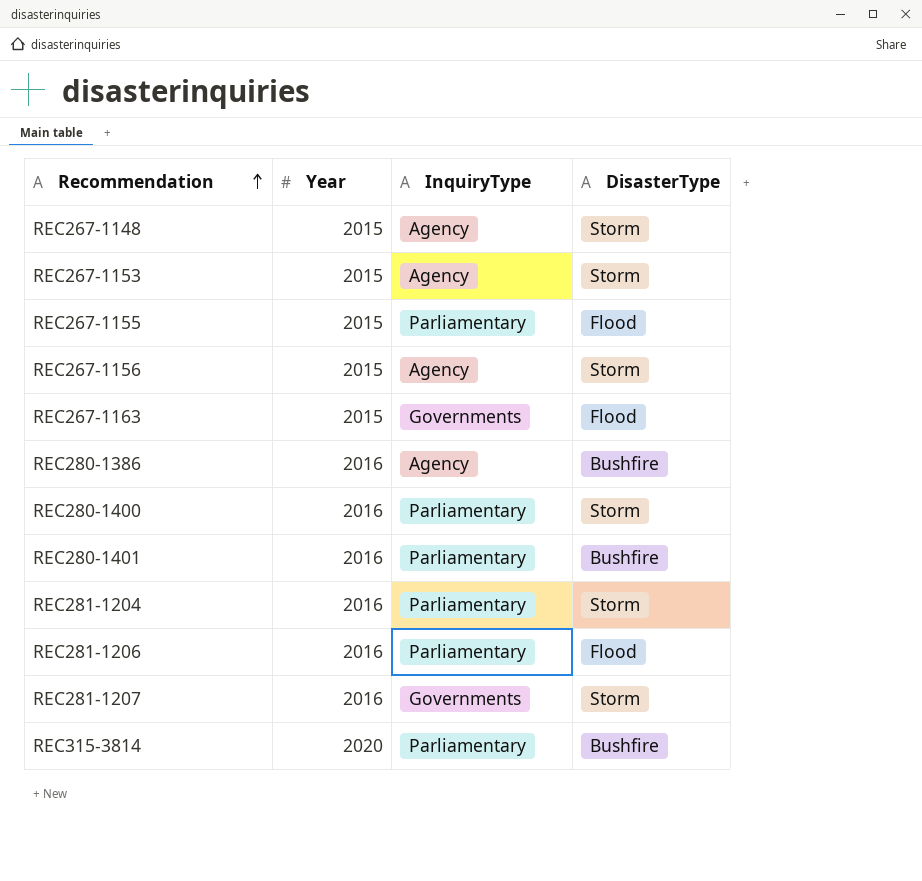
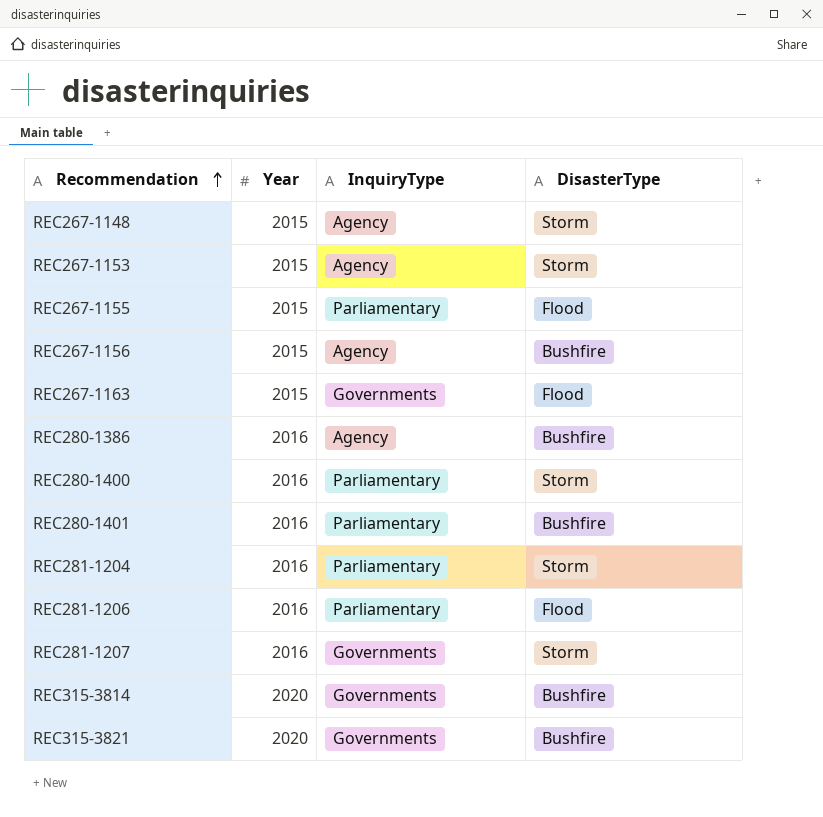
REC267-1156 | DisasterType: Storm -> Bushfire
REC315-3814 | InquiryType: Parliamentary -> Governments
row REC315-3821: none -> 2020 | Governments | Bushfire

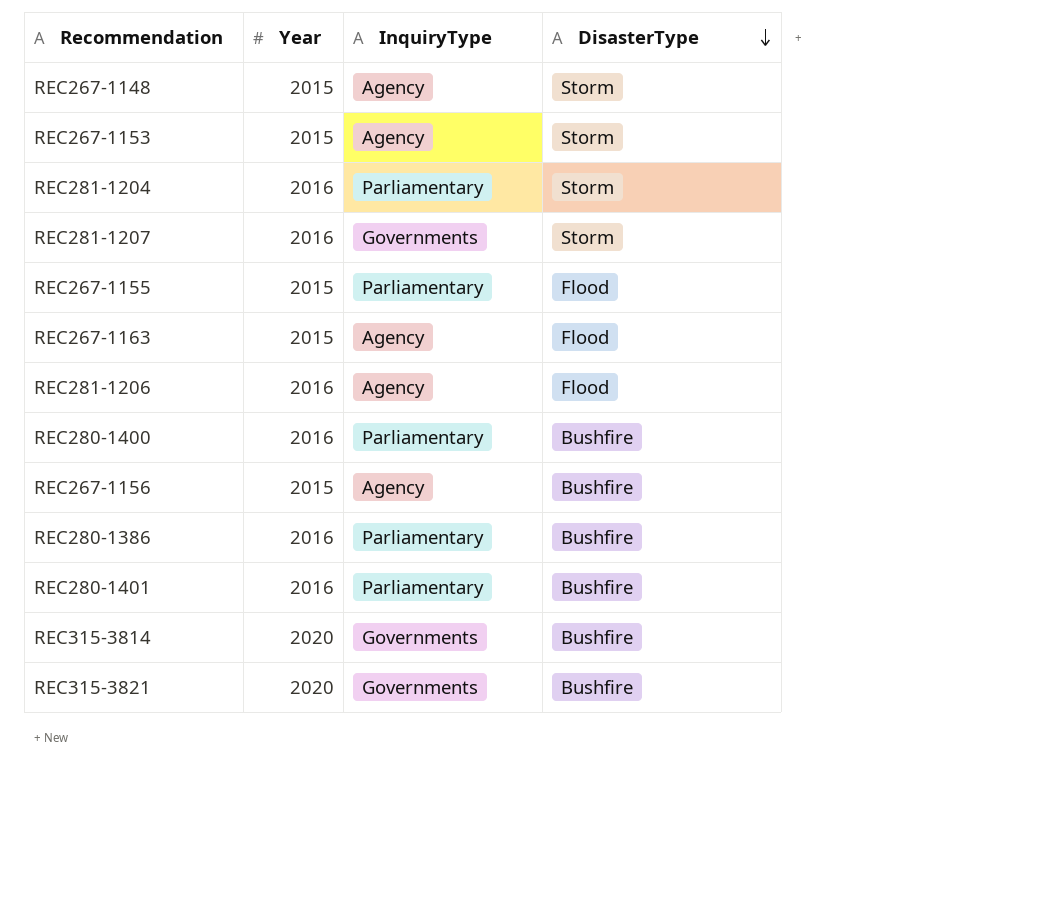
row order: Recommendation ascending -> DisasterType descending
REC267-1163 | InquiryType: Governments -> Agency
REC281-1206 | InquiryType: Parliamentary -> Agency
REC280-1400 | DisasterType: Storm -> Bushfire
REC280-1386 | InquiryType: Agency -> Parliamentary

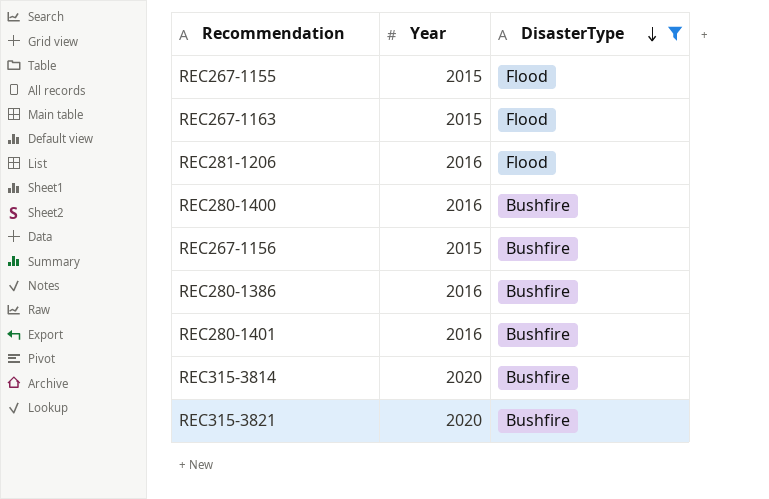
filter: none -> DisasterType != Storm
column InquiryType | position: 3 -> none

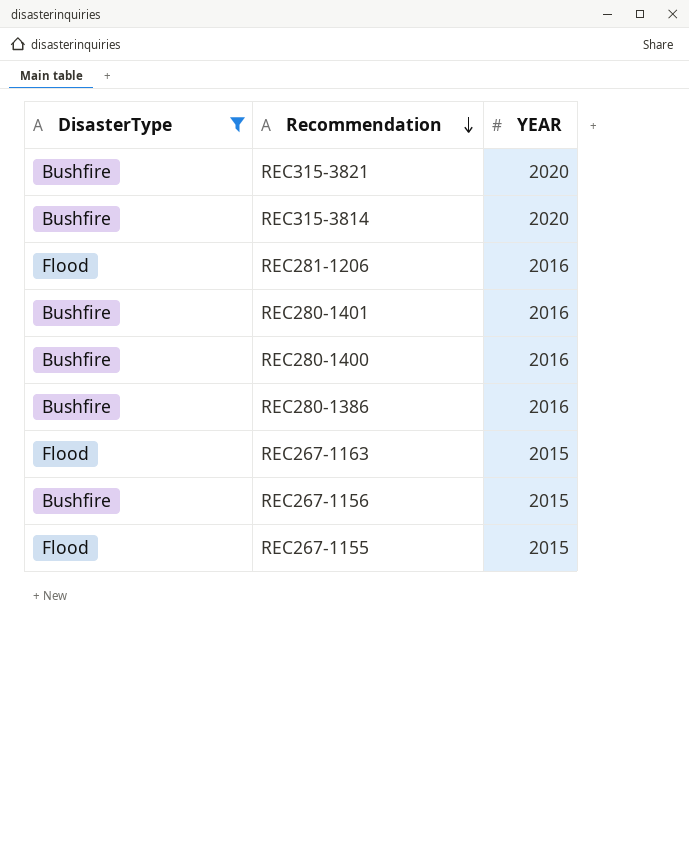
row order: DisasterType descending -> Recommendation descending
column DisasterType | position: 3 -> 1
column name: Year -> YEAR

